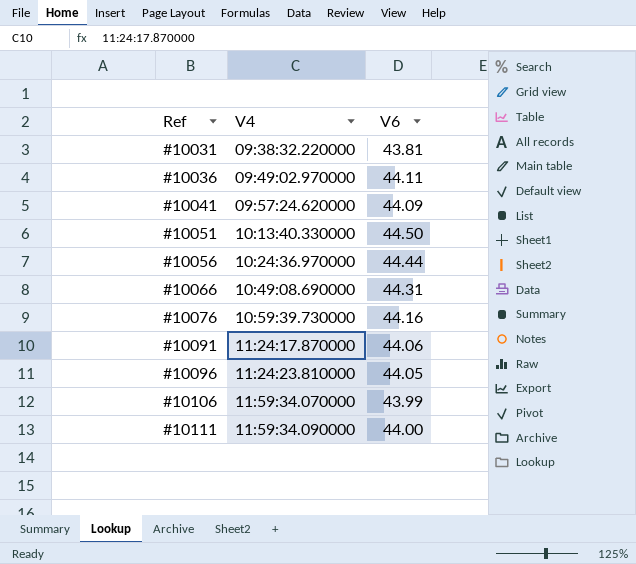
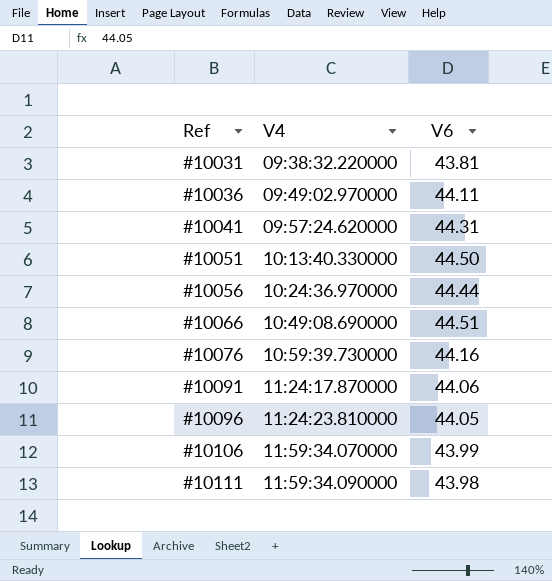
#10041 | V6: 44.09 -> 44.31
#10066 | V6: 44.31 -> 44.51
#10111 | V6: 44.00 -> 43.98

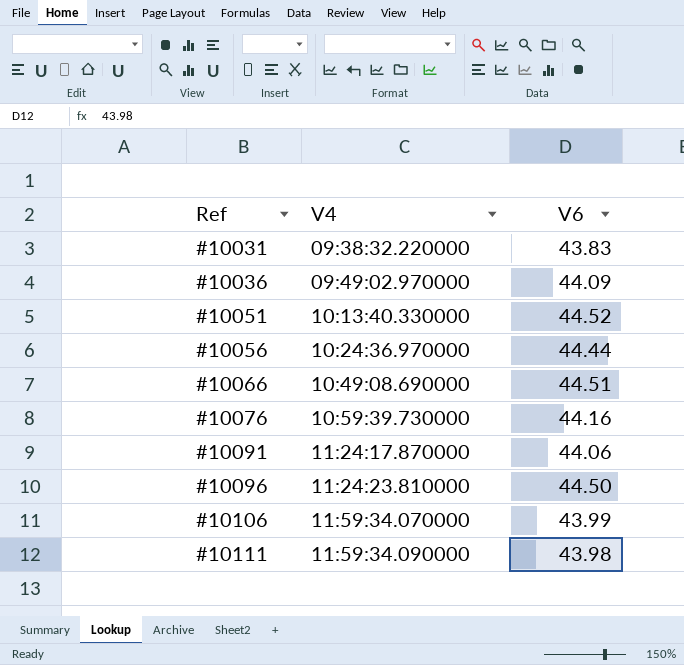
row #10041: 09:57:24.620000 | 44.31 -> none
#10031 | V6: 43.81 -> 43.83
#10036 | V6: 44.11 -> 44.09
#10051 | V6: 44.50 -> 44.52
#10096 | V6: 44.05 -> 44.50

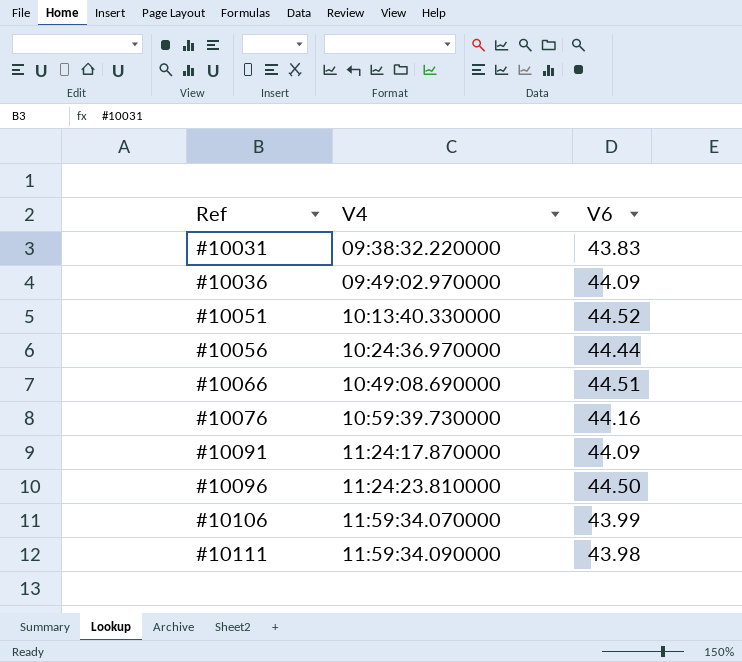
#10091 | V6: 44.06 -> 44.09

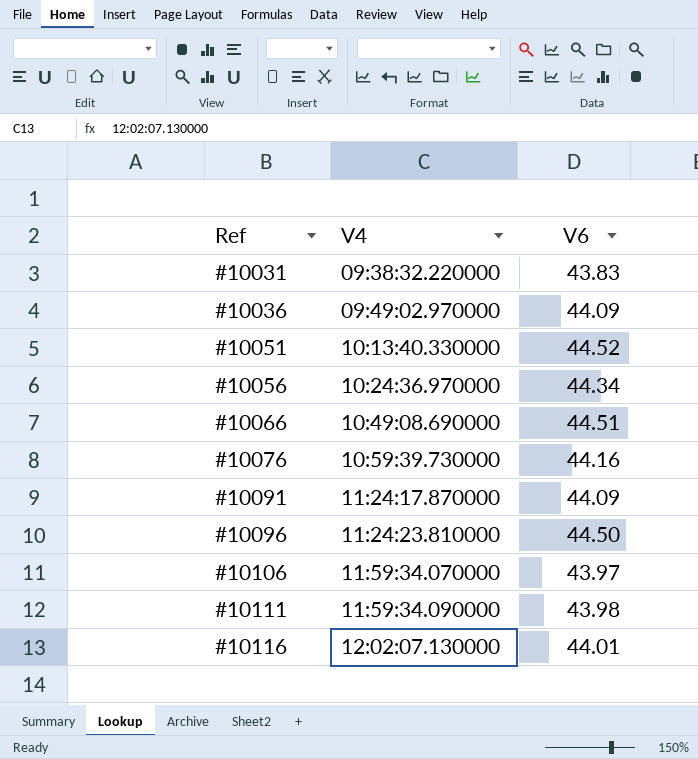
#10056 | V6: 44.44 -> 44.34
#10106 | V6: 43.99 -> 43.97
row #10116: none -> 12:02:07.130000 | 44.01

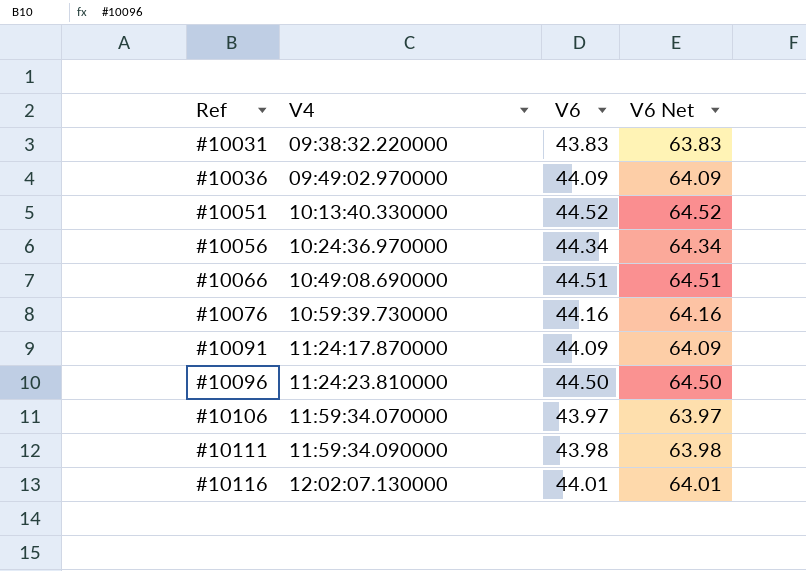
column V6 Net | formula: none -> [V6] + 20

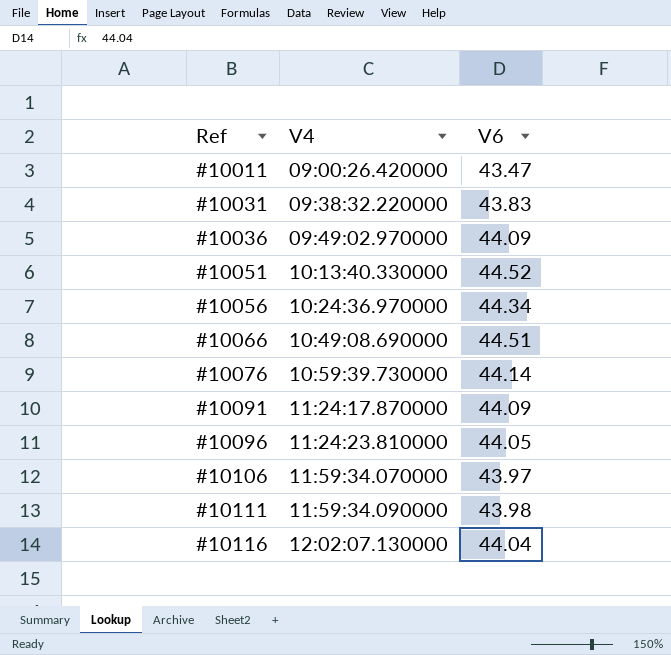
column V6 Net | formula: [V6] + 20 -> none
row #10011: none -> 09:00:26.420000 | 43.47
#10076 | V6: 44.16 -> 44.14
#10096 | V6: 44.50 -> 44.05
#10116 | V6: 44.01 -> 44.04

